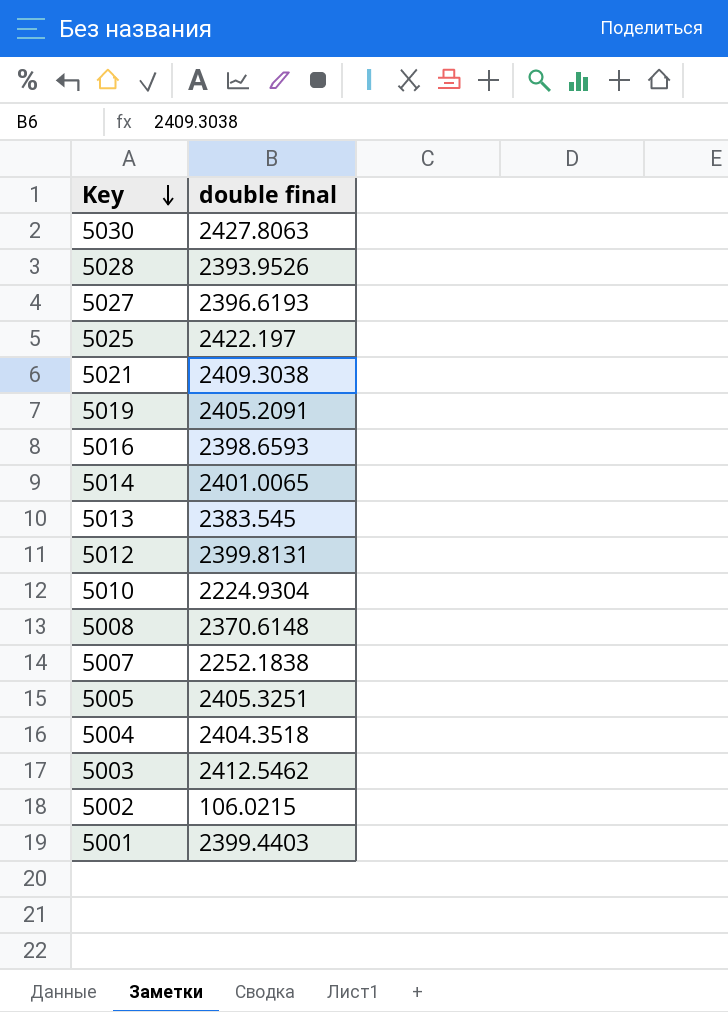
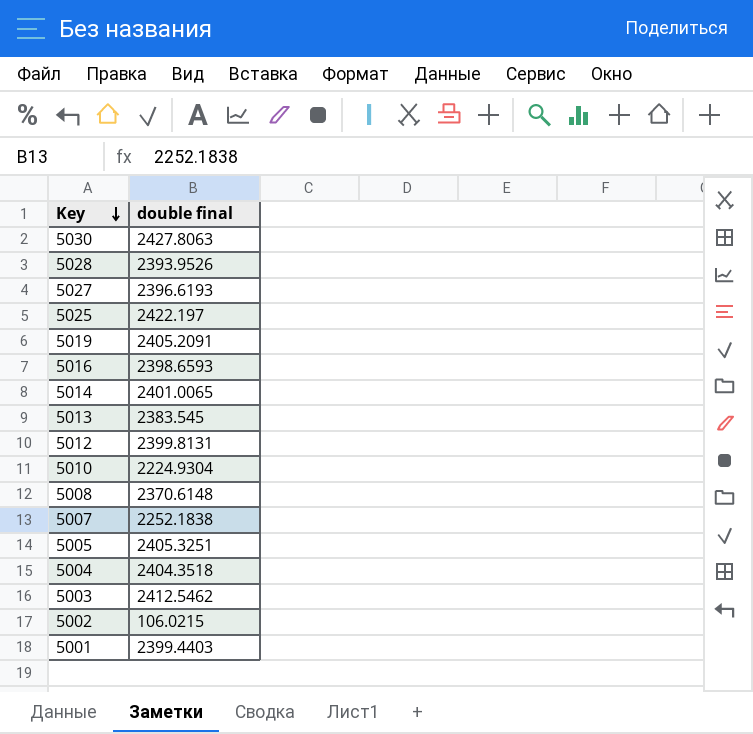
row 5021: 2409.3038 -> none

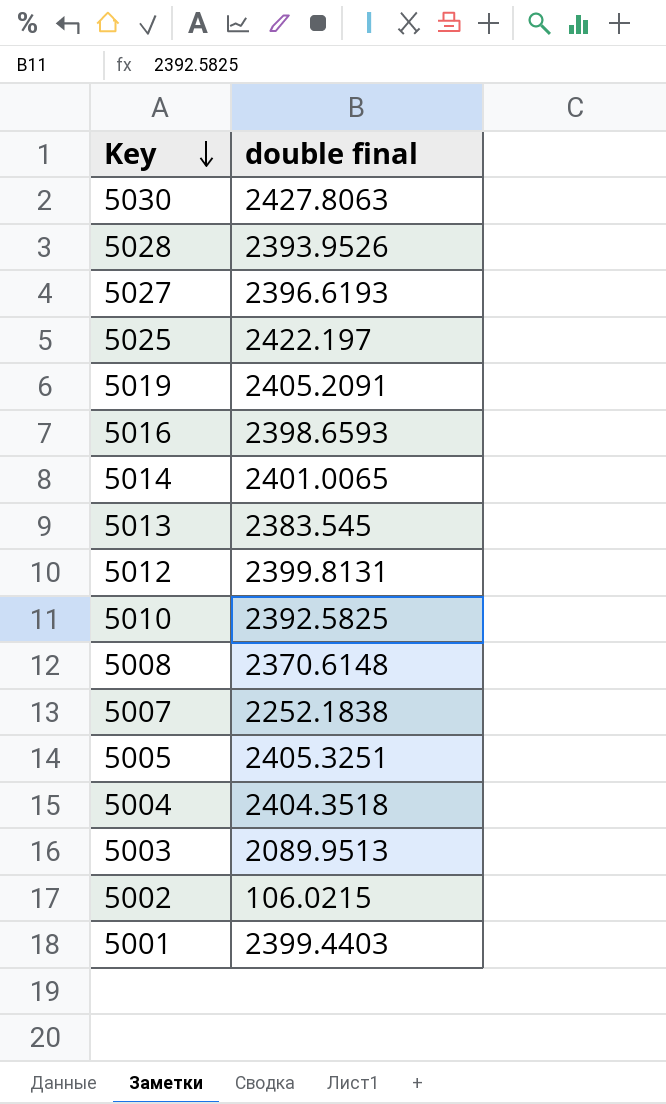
5010 | double final: 2224.9304 -> 2392.5825
5003 | double final: 2412.5462 -> 2089.9513

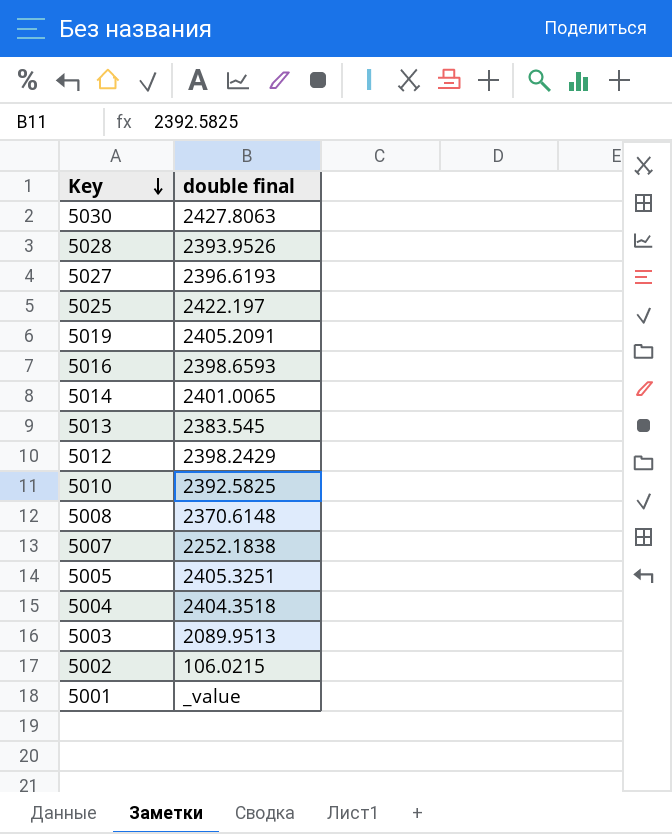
5012 | double final: 2399.8131 -> 2398.2429
5001 | double final: 2399.4403 -> _value

